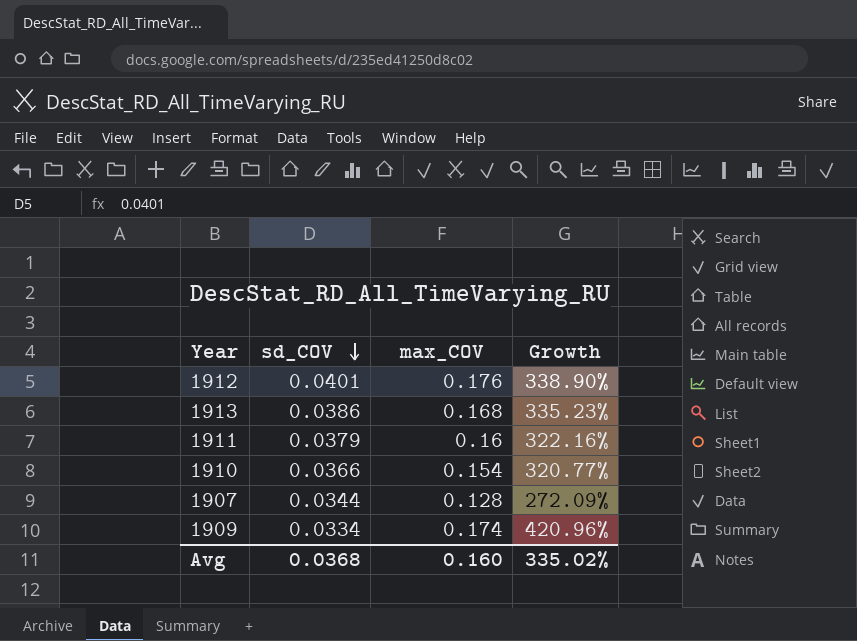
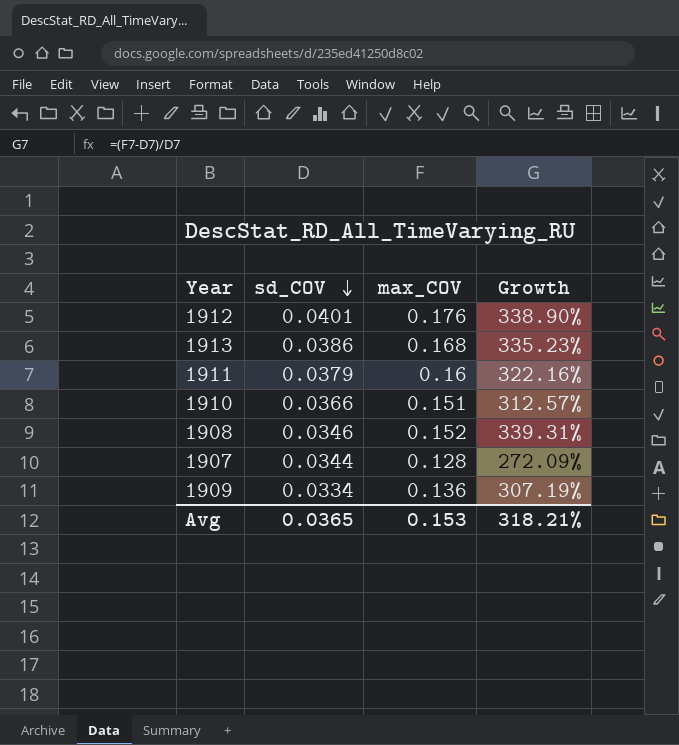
1910 | max_COV: 0.154 -> 0.151
1910 | Growth: 320.77% -> 312.57%
row 1908: none -> 0.0346 | 0.152 | 339.31%
1909 | max_COV: 0.174 -> 0.136
1909 | Growth: 420.96% -> 307.19%
Avg | sd_COV: 0.0368 -> 0.0365
Avg | max_COV: 0.160 -> 0.153
Avg | Growth: 335.02% -> 318.21%

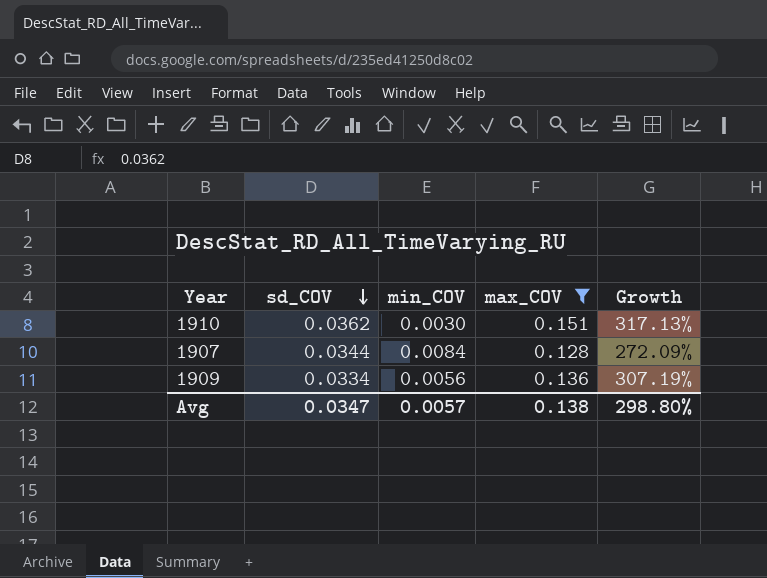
filter: none -> max_COV <= 0.151
column min_COV | position: none -> 3
1910 | sd_COV: 0.0366 -> 0.0362
1910 | Growth: 312.57% -> 317.13%
Avg | sd_COV: 0.0365 -> 0.0347
Avg | max_COV: 0.153 -> 0.138
Avg | Growth: 318.21% -> 298.80%

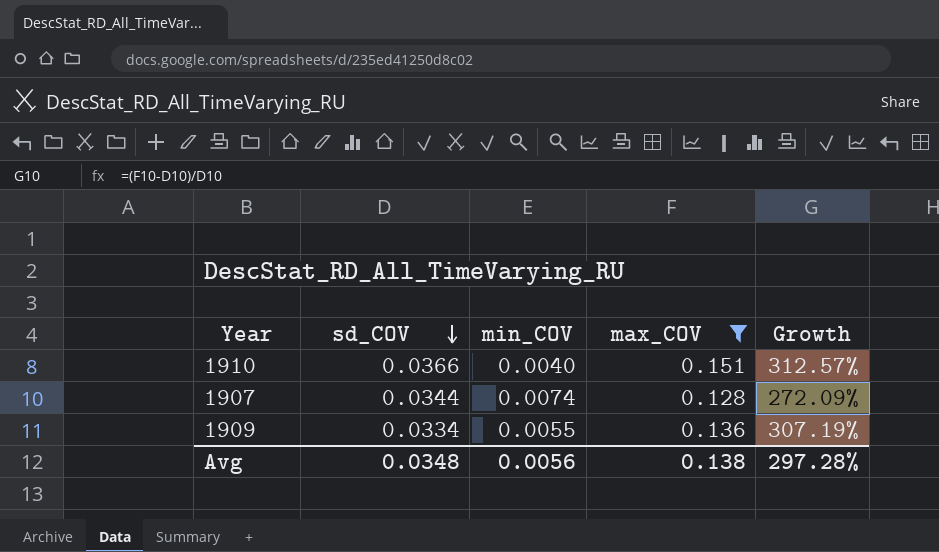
1910 | sd_COV: 0.0362 -> 0.0366
1910 | min_COV: 0.0030 -> 0.0040
1910 | Growth: 317.13% -> 312.57%
1907 | min_COV: 0.0084 -> 0.0074
1909 | min_COV: 0.0056 -> 0.0055
Avg | sd_COV: 0.0347 -> 0.0348
Avg | min_COV: 0.0057 -> 0.0056
Avg | Growth: 298.80% -> 297.28%

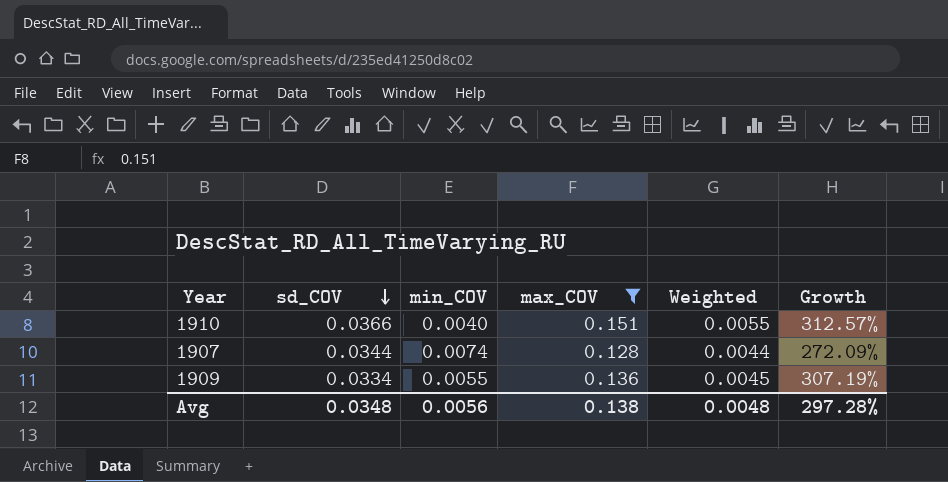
column Weighted | formula: none -> [sd_COV] * [max_COV]

